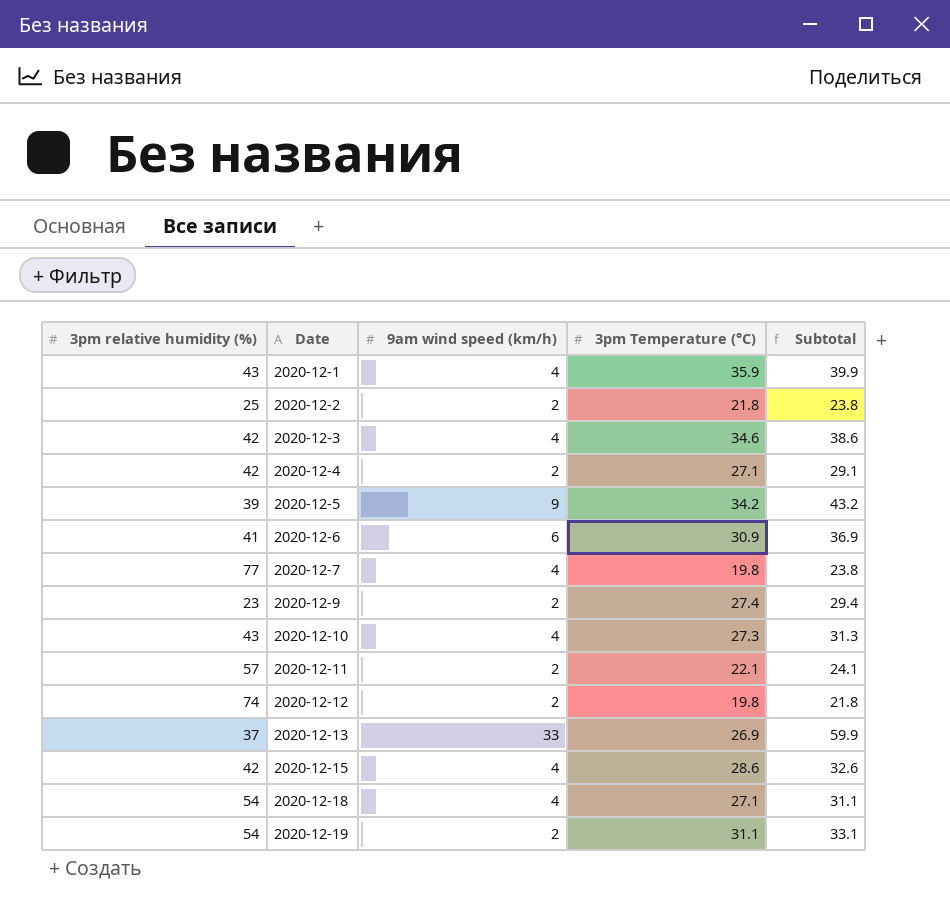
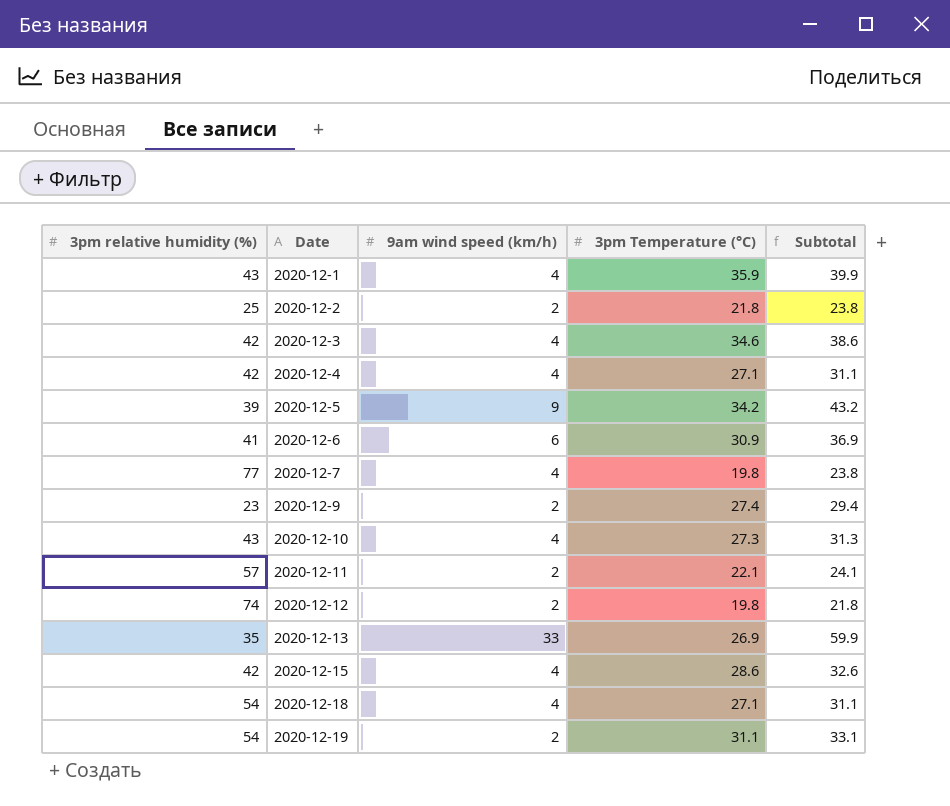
2020-12-4 | 9am wind speed (km/h): 2 -> 4
2020-12-4 | Subtotal: 29.1 -> 31.1
2020-12-13 | 3pm relative humidity (%): 37 -> 35

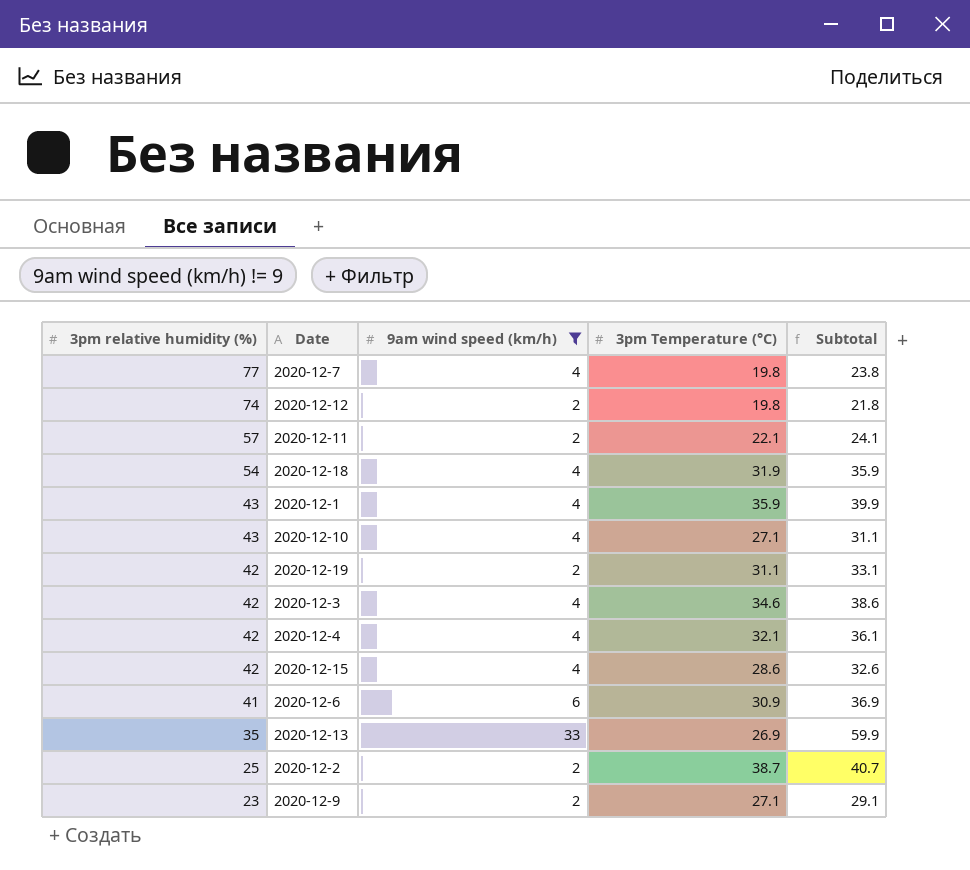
filter: none -> 9am wind speed (km/h) != 9
row order: Date ascending -> 3pm relative humidity (%) descending
2020-12-18 | 3pm Temperature (°C): 27.1 -> 31.9
2020-12-18 | Subtotal: 31.1 -> 35.9
2020-12-10 | 3pm Temperature (°C): 27.3 -> 27.1
2020-12-10 | Subtotal: 31.3 -> 31.1
2020-12-19 | 3pm relative humidity (%): 54 -> 42
2020-12-4 | 3pm Temperature (°C): 27.1 -> 32.1
2020-12-4 | Subtotal: 31.1 -> 36.1
2020-12-2 | 3pm Temperature (°C): 21.8 -> 38.7
2020-12-2 | Subtotal: 23.8 -> 40.7
2020-12-9 | 3pm Temperature (°C): 27.4 -> 27.1
2020-12-9 | Subtotal: 29.4 -> 29.1

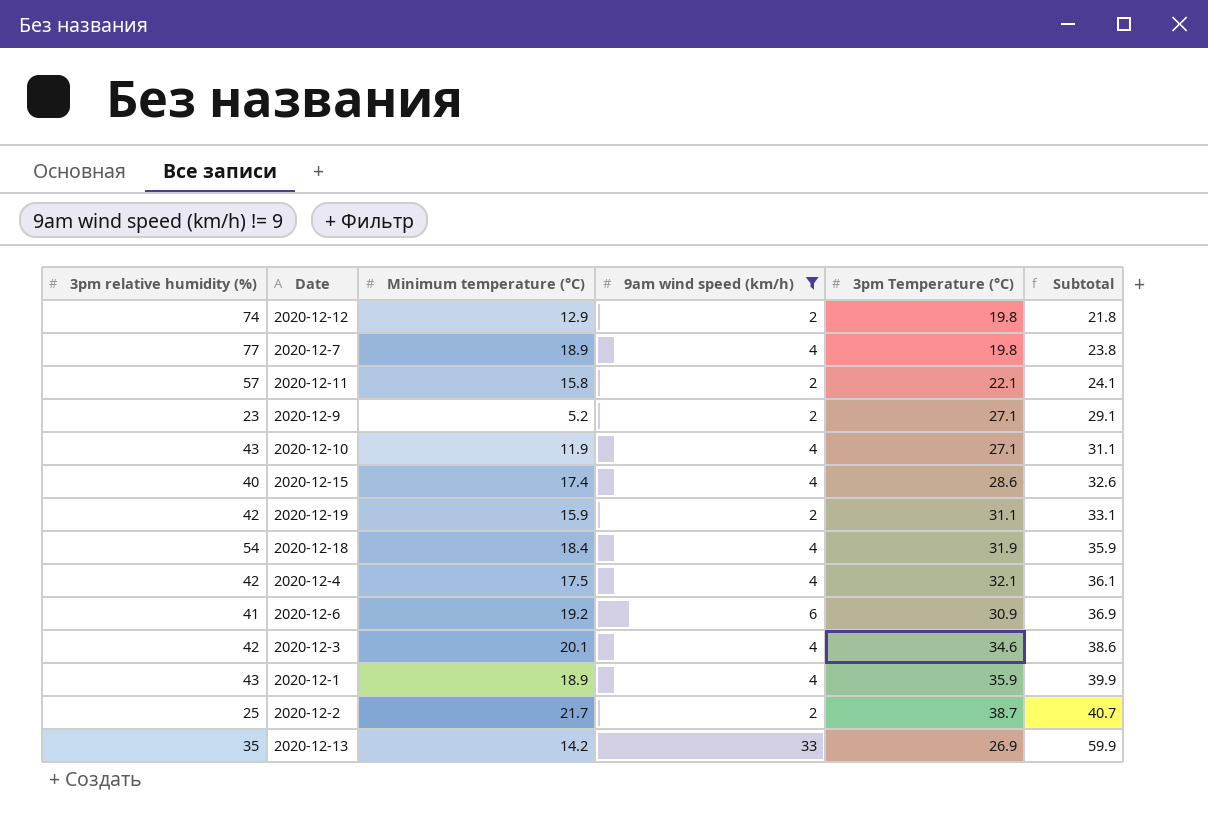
row order: 3pm relative humidity (%) descending -> Subtotal ascending
column Minimum temperature (°C) | position: none -> 3
2020-12-15 | 3pm relative humidity (%): 42 -> 40

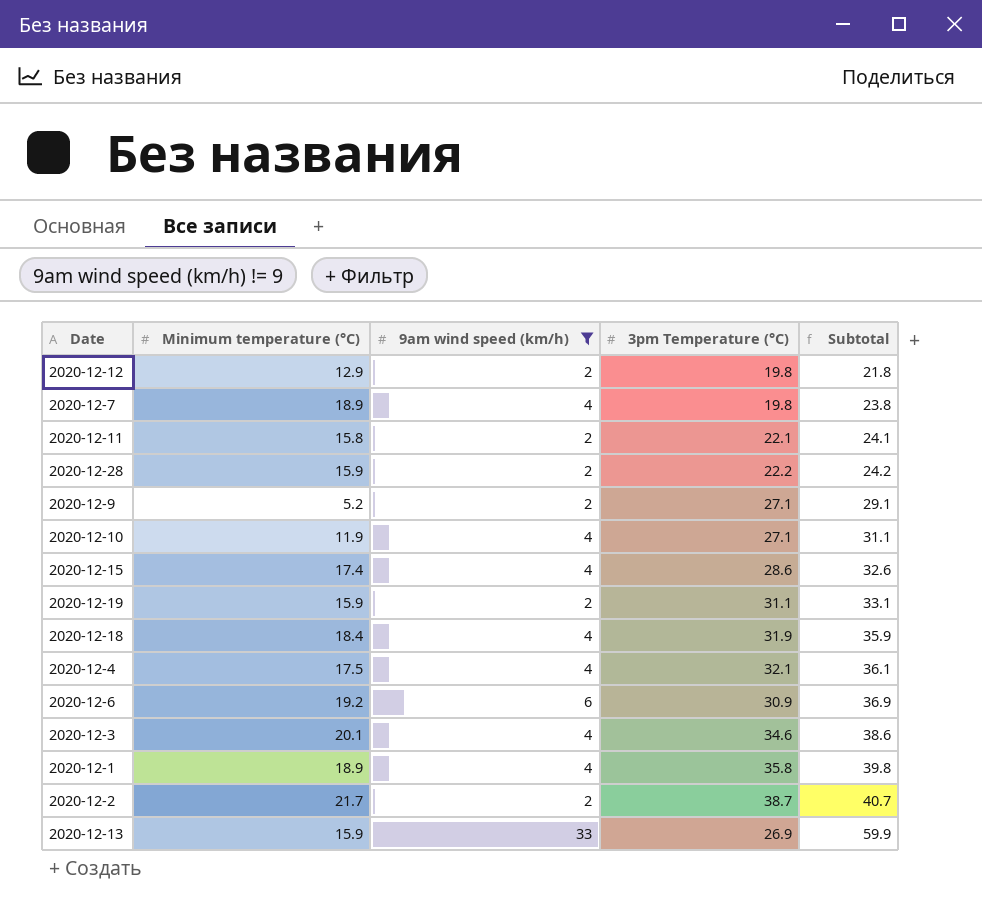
column 3pm relative humidity (%) | position: 1 -> none
row 2020-12-28: none -> 15.9 | 2 | 22.2 | 24.2
2020-12-1 | 3pm Temperature (°C): 35.9 -> 35.8
2020-12-1 | Subtotal: 39.9 -> 39.8
2020-12-13 | Minimum temperature (°C): 14.2 -> 15.9

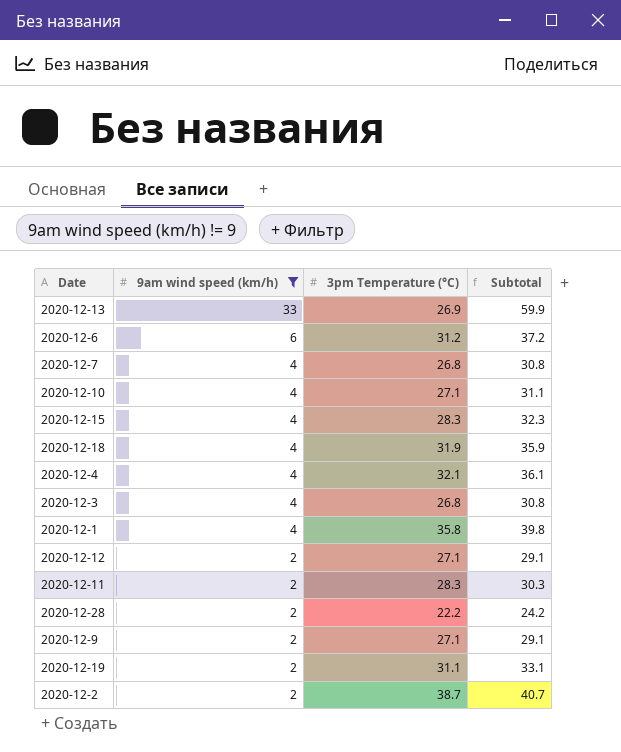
row order: Subtotal ascending -> 9am wind speed (km/h) descending
column Minimum temperature (°C) | position: 2 -> none
2020-12-6 | 3pm Temperature (°C): 30.9 -> 31.2
2020-12-6 | Subtotal: 36.9 -> 37.2
2020-12-7 | 3pm Temperature (°C): 19.8 -> 26.8
2020-12-7 | Subtotal: 23.8 -> 30.8
2020-12-15 | 3pm Temperature (°C): 28.6 -> 28.3
2020-12-15 | Subtotal: 32.6 -> 32.3
2020-12-3 | 3pm Temperature (°C): 34.6 -> 26.8
2020-12-3 | Subtotal: 38.6 -> 30.8
2020-12-12 | 3pm Temperature (°C): 19.8 -> 27.1
2020-12-12 | Subtotal: 21.8 -> 29.1
2020-12-11 | 3pm Temperature (°C): 22.1 -> 28.3
2020-12-11 | Subtotal: 24.1 -> 30.3

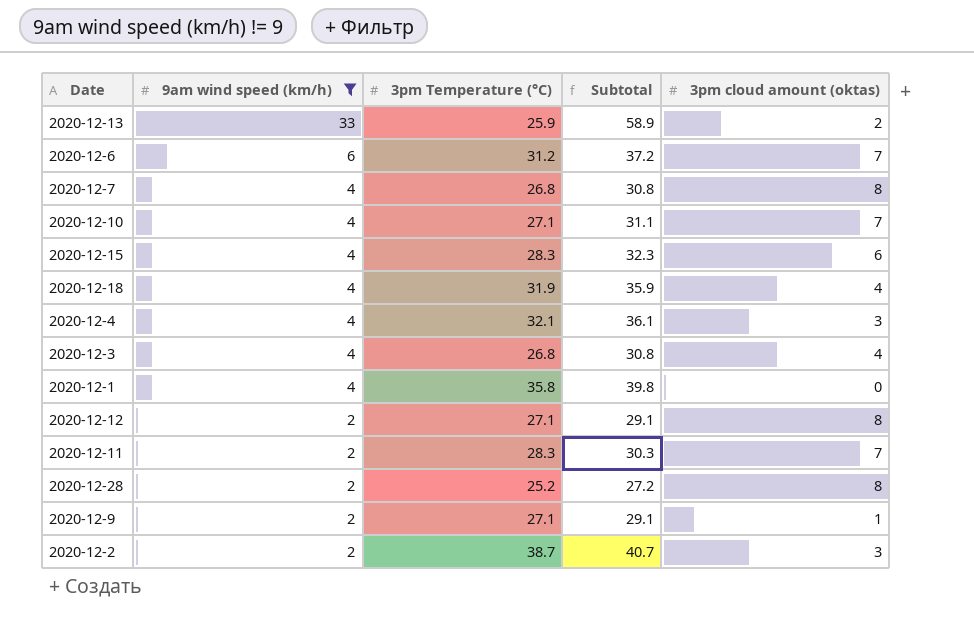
column 3pm cloud amount (oktas) | position: none -> 5
row 2020-12-19: 2 | 31.1 | 33.1 -> none
2020-12-13 | 3pm Temperature (°C): 26.9 -> 25.9
2020-12-13 | Subtotal: 59.9 -> 58.9
2020-12-28 | 3pm Temperature (°C): 22.2 -> 25.2
2020-12-28 | Subtotal: 24.2 -> 27.2

